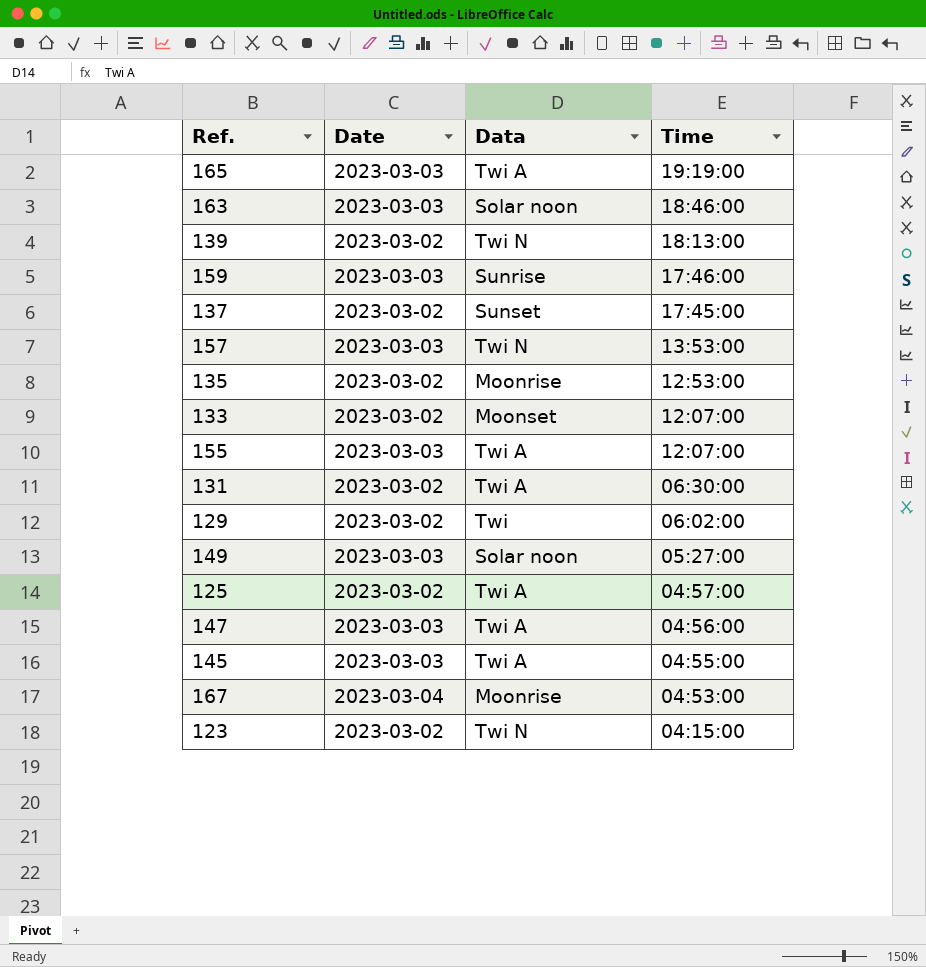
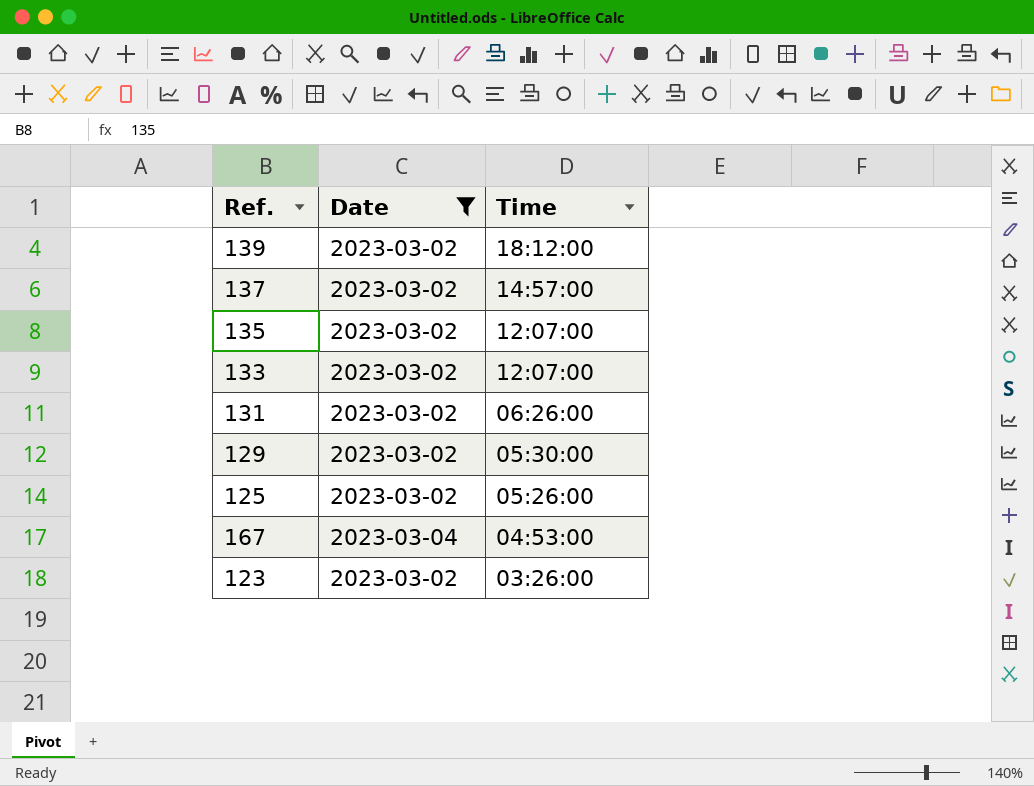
filter: none -> Date != 2023-03-03
column Data | position: 3 -> none
139 | Time: 18:13:00 -> 18:12:00
137 | Time: 17:45:00 -> 14:57:00
135 | Time: 12:53:00 -> 12:07:00
131 | Time: 06:30:00 -> 06:26:00
129 | Time: 06:02:00 -> 05:30:00
125 | Time: 04:57:00 -> 05:26:00
123 | Time: 04:15:00 -> 03:26:00

